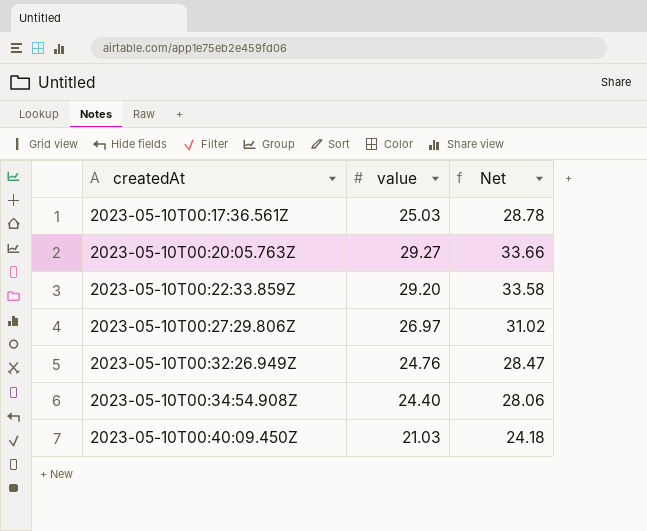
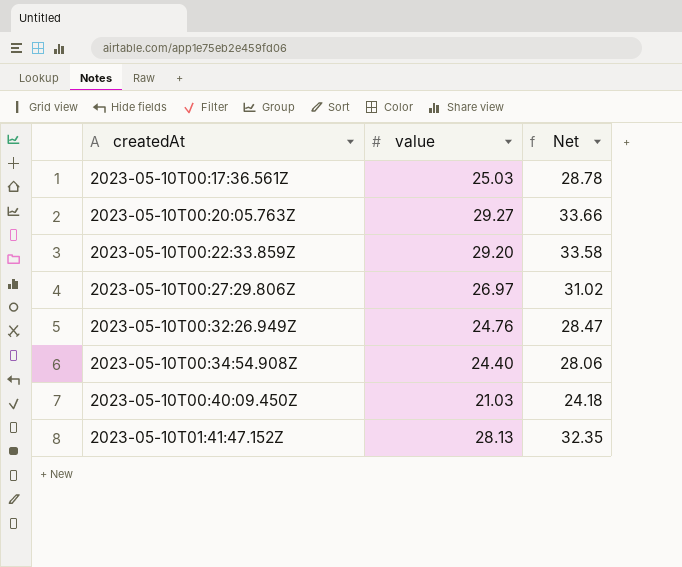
row 2023-05-10T01:41:47.152Z: none -> 28.13 | 32.35

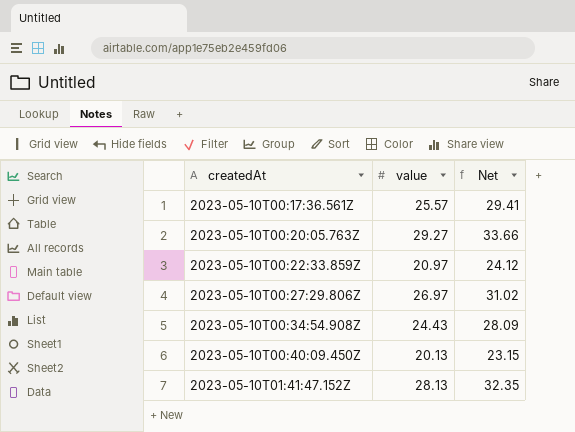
row 2023-05-10T00:32:26.949Z: 24.76 | 28.47 -> none
2023-05-10T00:17:36.561Z | value: 25.03 -> 25.57
2023-05-10T00:17:36.561Z | Net: 28.78 -> 29.41
2023-05-10T00:22:33.859Z | value: 29.20 -> 20.97
2023-05-10T00:22:33.859Z | Net: 33.58 -> 24.12
2023-05-10T00:34:54.908Z | value: 24.40 -> 24.43
2023-05-10T00:34:54.908Z | Net: 28.06 -> 28.09
2023-05-10T00:40:09.450Z | value: 21.03 -> 20.13
2023-05-10T00:40:09.450Z | Net: 24.18 -> 23.15

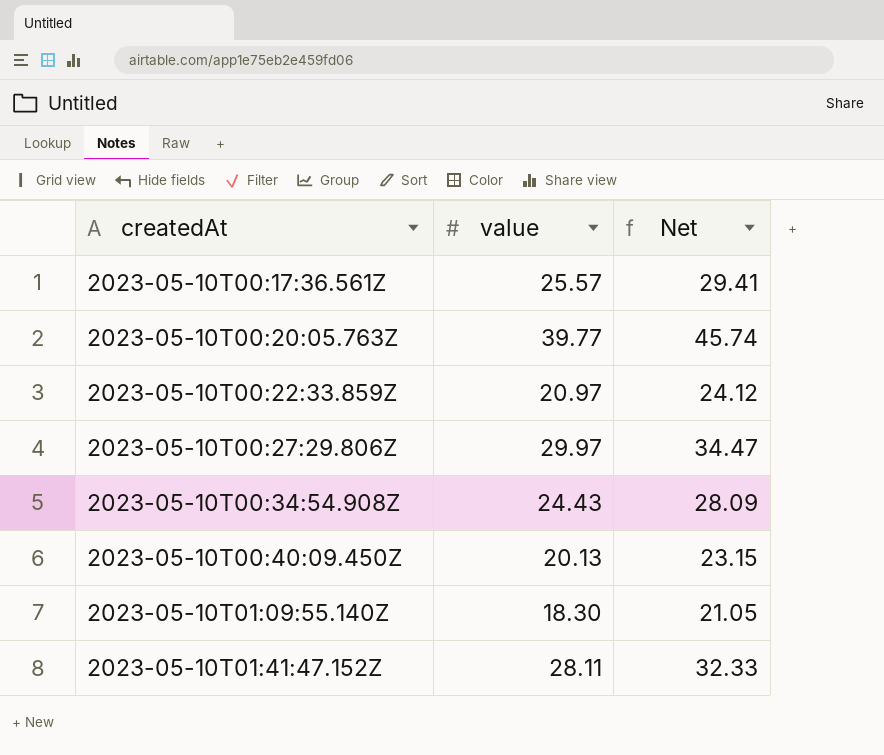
2023-05-10T00:20:05.763Z | value: 29.27 -> 39.77
2023-05-10T00:20:05.763Z | Net: 33.66 -> 45.74
2023-05-10T00:27:29.806Z | value: 26.97 -> 29.97
2023-05-10T00:27:29.806Z | Net: 31.02 -> 34.47
row 2023-05-10T01:09:55.140Z: none -> 18.30 | 21.05
2023-05-10T01:41:47.152Z | value: 28.13 -> 28.11
2023-05-10T01:41:47.152Z | Net: 32.35 -> 32.33

